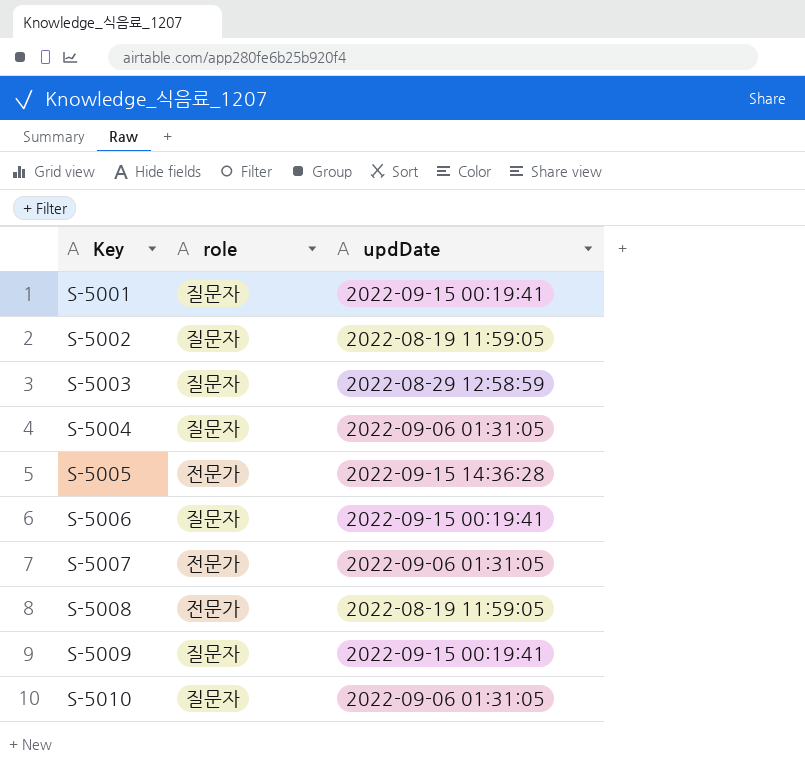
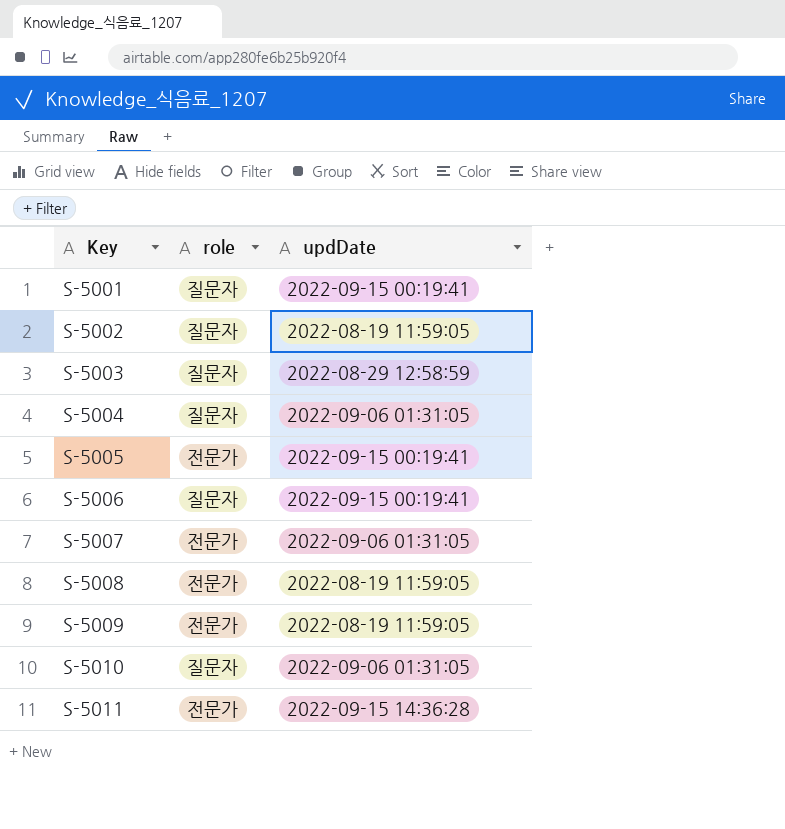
S-5005 | updDate: 2022-09-15 14:36:28 -> 2022-09-15 00:19:41
S-5009 | role: 질문자 -> 전문가
S-5009 | updDate: 2022-09-15 00:19:41 -> 2022-08-19 11:59:05
row S-5011: none -> 전문가 | 2022-09-15 14:36:28

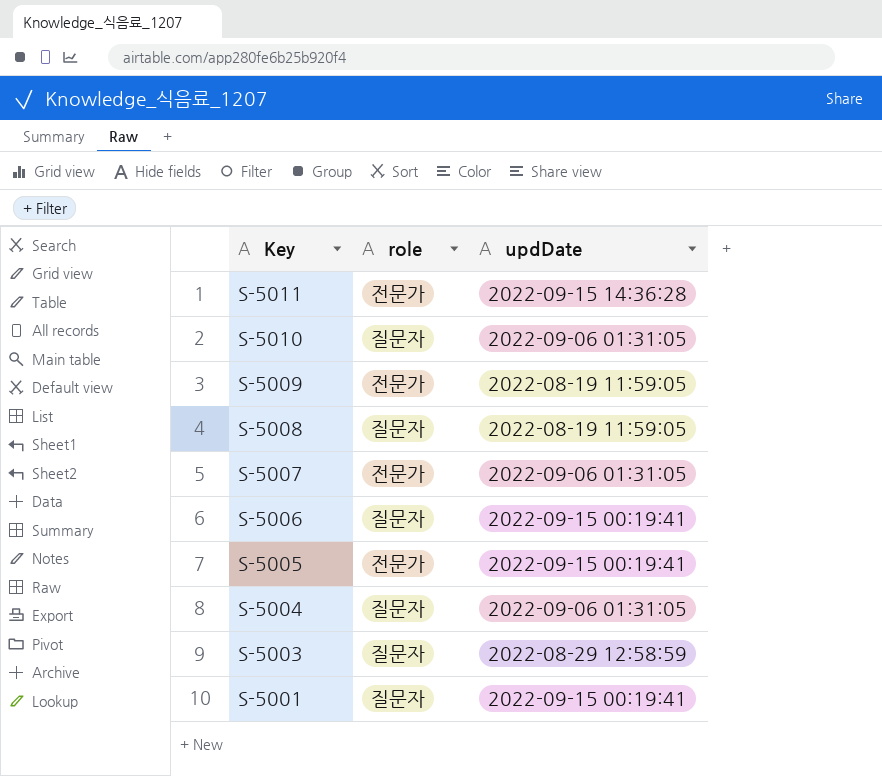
row order: Key ascending -> Key descending
row S-5002: 질문자 | 2022-08-19 11:59:05 -> none
S-5008 | role: 전문가 -> 질문자

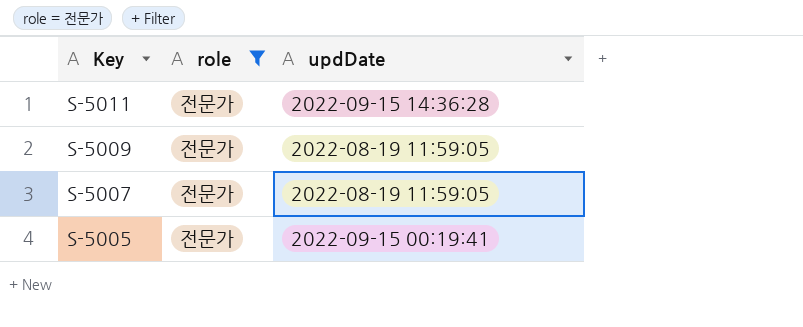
filter: none -> role = 전문가
S-5007 | updDate: 2022-09-06 01:31:05 -> 2022-08-19 11:59:05

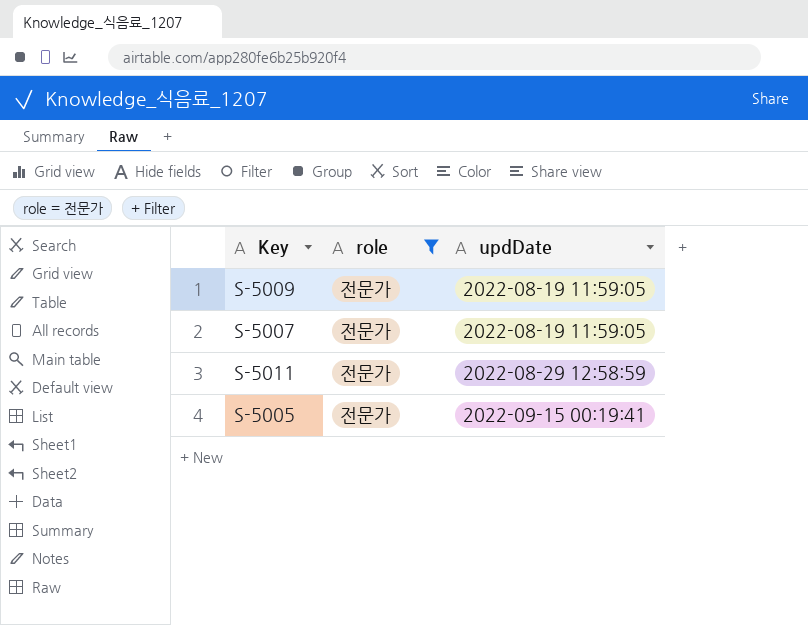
row order: Key descending -> updDate ascending
S-5011 | updDate: 2022-09-15 14:36:28 -> 2022-08-29 12:58:59

